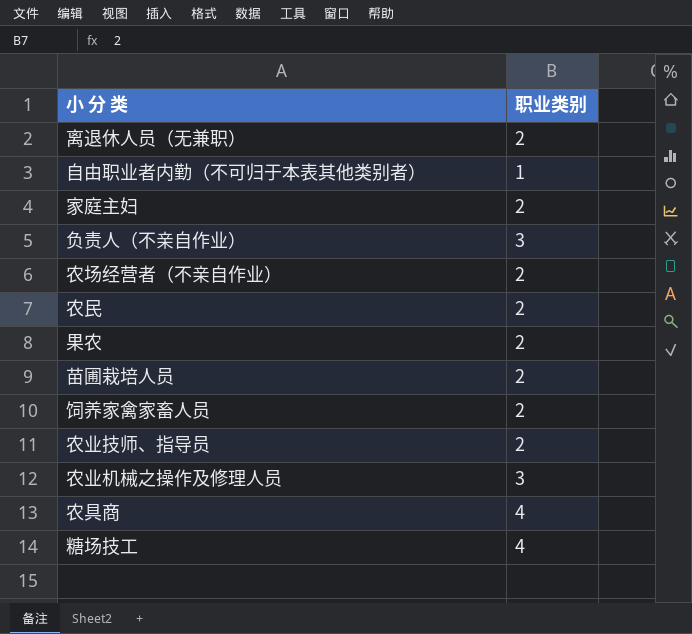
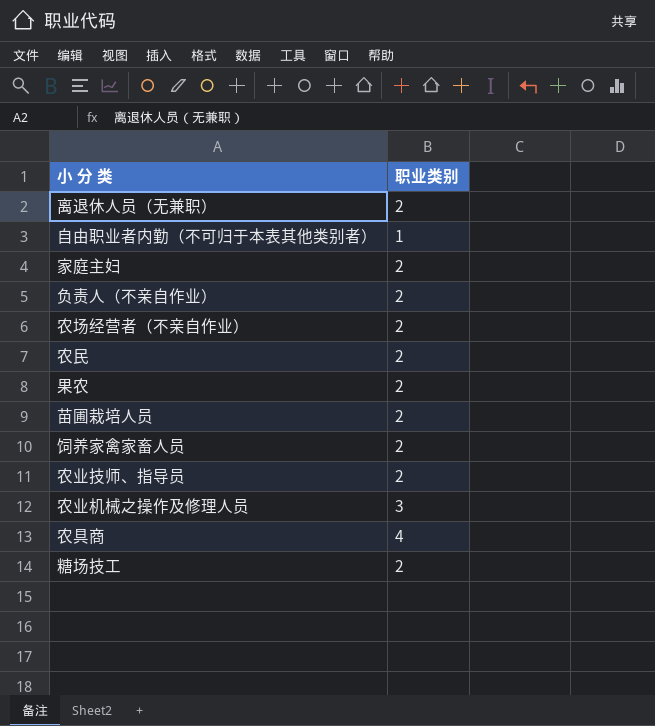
负责人（不亲自作业） | 职业类别: 3 -> 2
糖场技工 | 职业类别: 4 -> 2

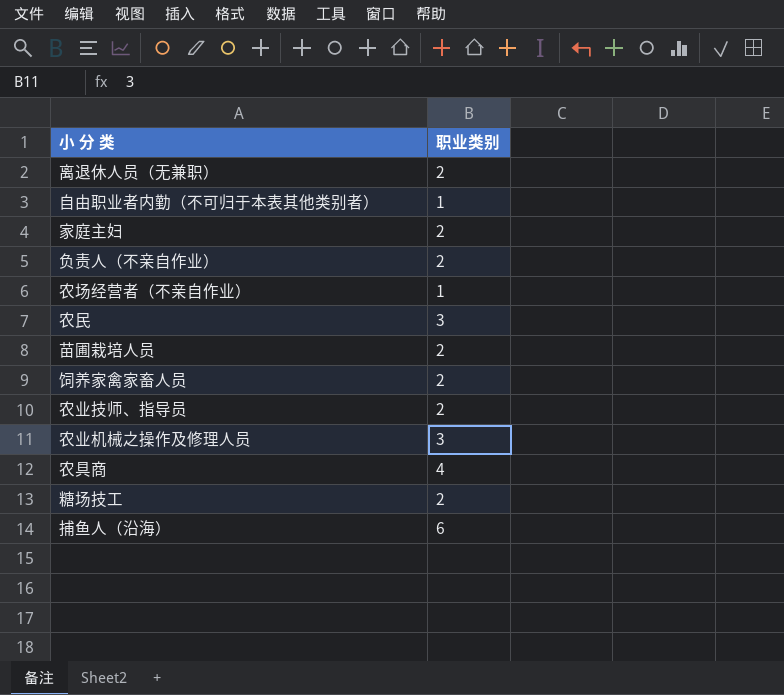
row 果农: 2 -> none
农场经营者（不亲自作业） | 职业类别: 2 -> 1
农民 | 职业类别: 2 -> 3
row 捕鱼人（沿海）: none -> 6

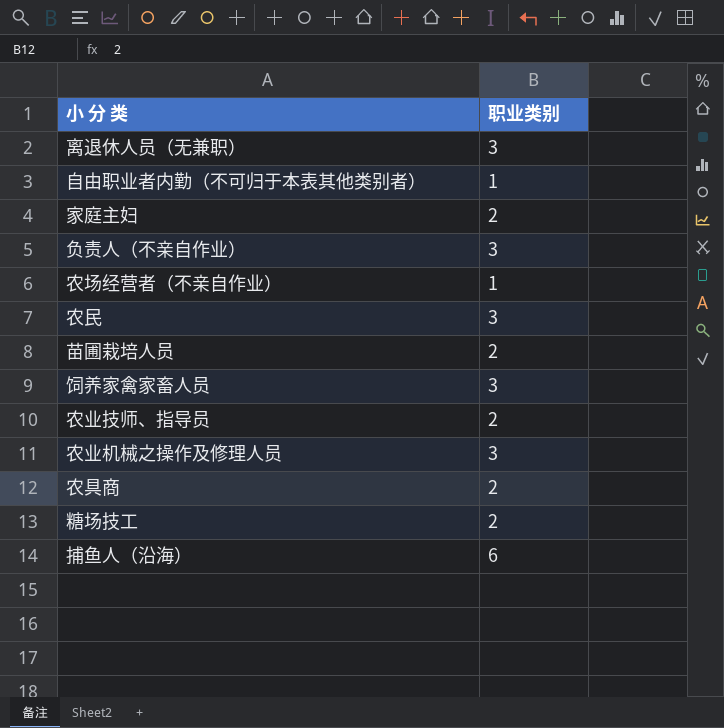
离退休人员（无兼职） | 职业类别: 2 -> 3
负责人（不亲自作业） | 职业类别: 2 -> 3
饲养家禽家畜人员 | 职业类别: 2 -> 3
农具商 | 职业类别: 4 -> 2

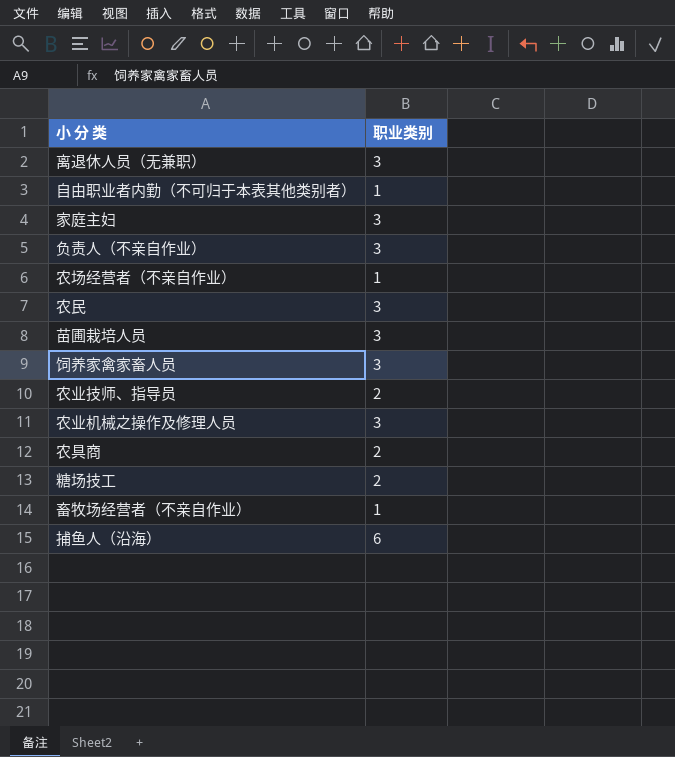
家庭主妇 | 职业类别: 2 -> 3
苗圃栽培人员 | 职业类别: 2 -> 3
row 畜牧场经营者（不亲自作业）: none -> 1

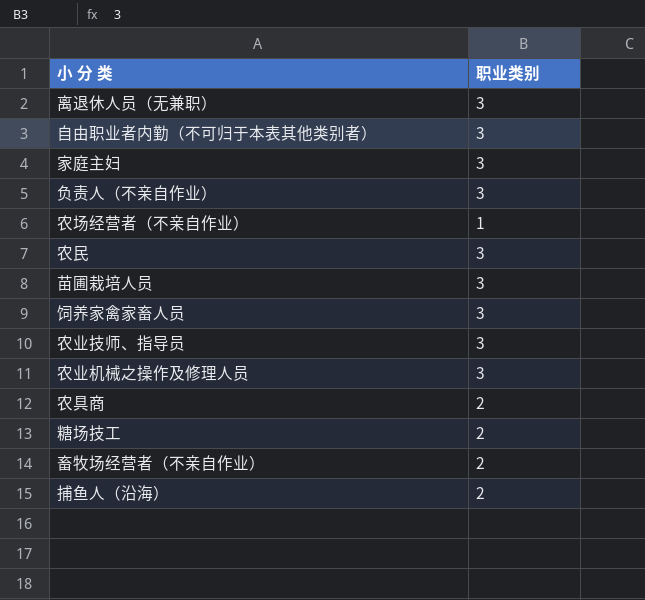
自由职业者内勤（不可归于本表其他类别者） | 职业类别: 1 -> 3
农业技师、指导员 | 职业类别: 2 -> 3
畜牧场经营者（不亲自作业） | 职业类别: 1 -> 2
捕鱼人（沿海） | 职业类别: 6 -> 2

